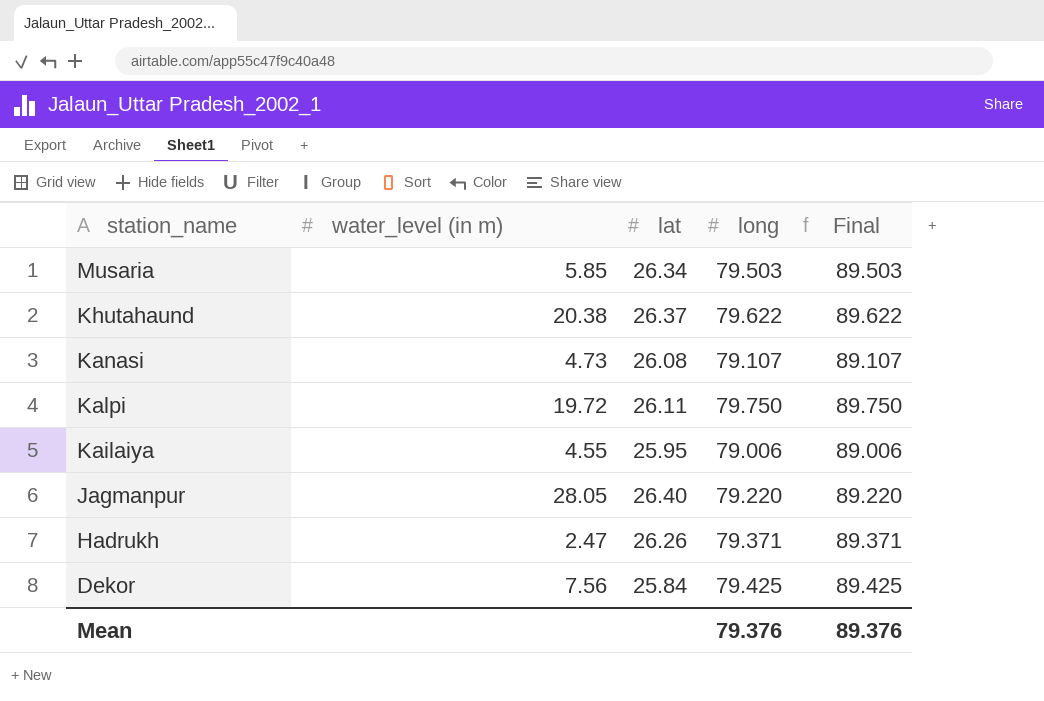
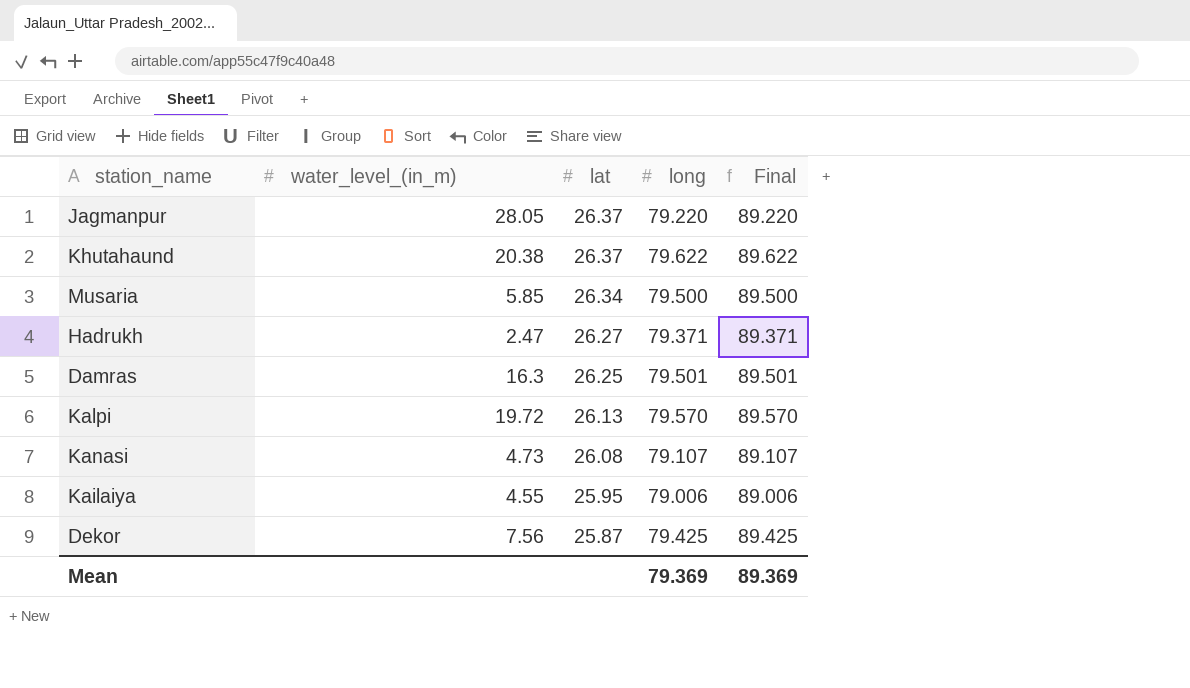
row order: station_name descending -> lat descending
column name: water_level (in m) -> water_level_(in_m)
Jagmanpur | lat: 26.40 -> 26.37
Musaria | long: 79.503 -> 79.500
Musaria | Final: 89.503 -> 89.500
Hadrukh | lat: 26.26 -> 26.27
row Damras: none -> 16.3 | 26.25 | 79.501 | 89.501
Kalpi | lat: 26.11 -> 26.13
Kalpi | long: 79.750 -> 79.570
Kalpi | Final: 89.750 -> 89.570
Dekor | lat: 25.84 -> 25.87
Mean | long: 79.376 -> 79.369
Mean | Final: 89.376 -> 89.369

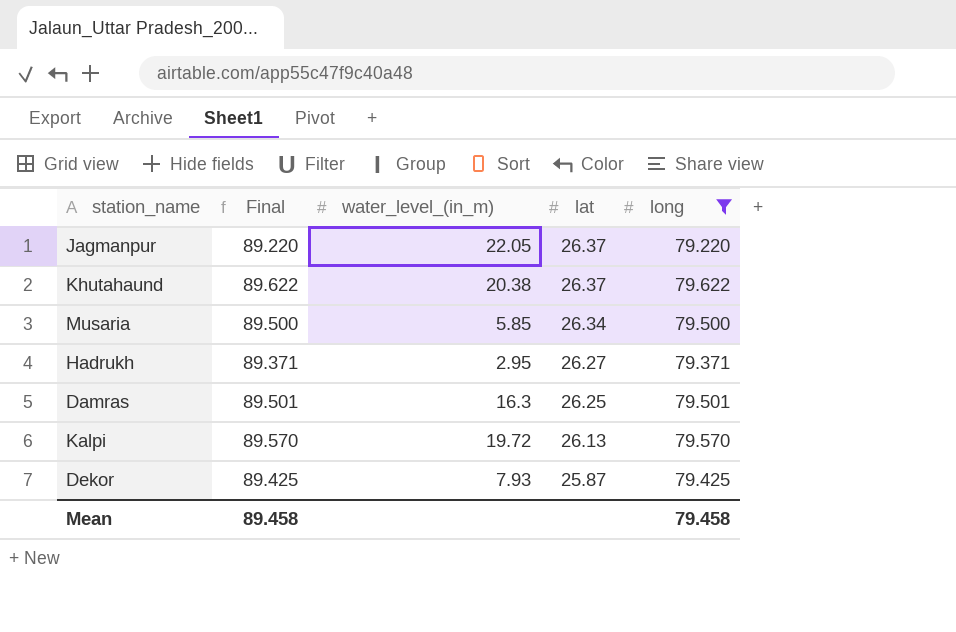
filter: none -> long >= 79.220
column Final | position: 5 -> 2
Jagmanpur | water_level_(in_m): 28.05 -> 22.05
Hadrukh | water_level_(in_m): 2.47 -> 2.95
Dekor | water_level_(in_m): 7.56 -> 7.93
Mean | Final: 89.369 -> 89.458
Mean | long: 79.369 -> 79.458

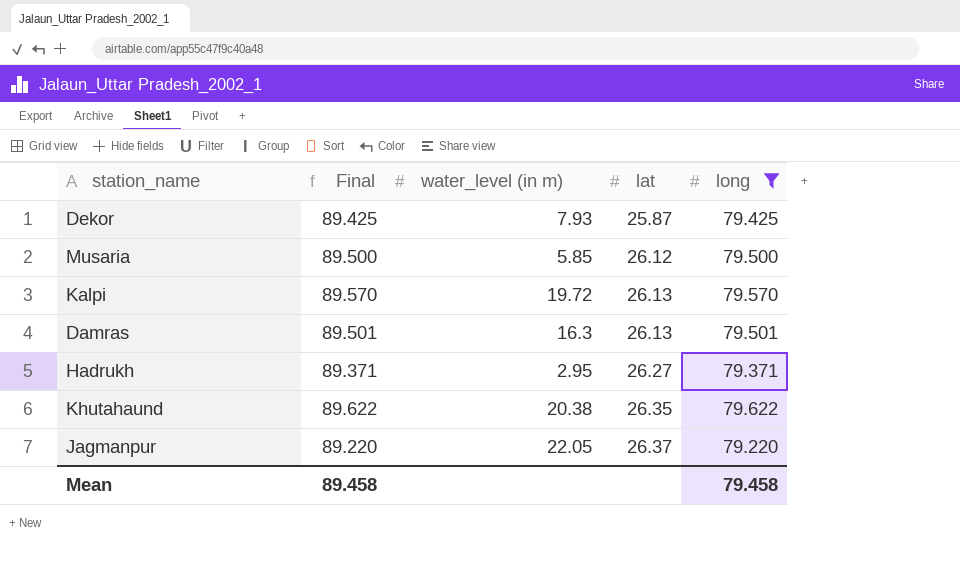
row order: lat descending -> lat ascending
column name: water_level_(in_m) -> water_level (in m)
Musaria | lat: 26.34 -> 26.12
Damras | lat: 26.25 -> 26.13
Khutahaund | lat: 26.37 -> 26.35

